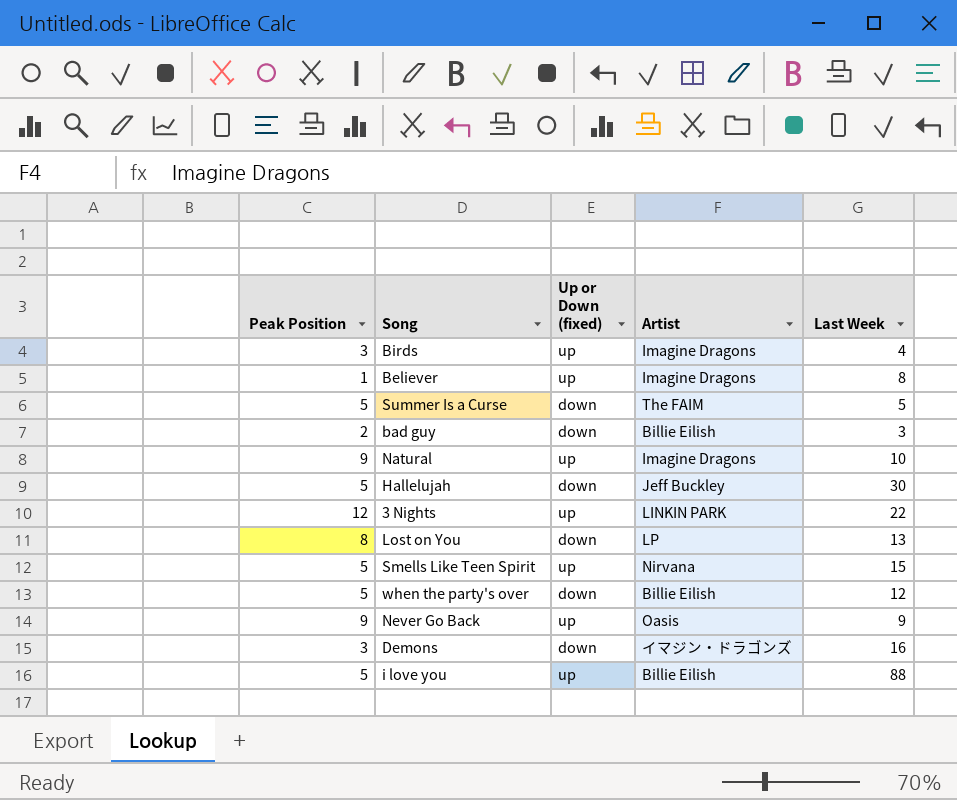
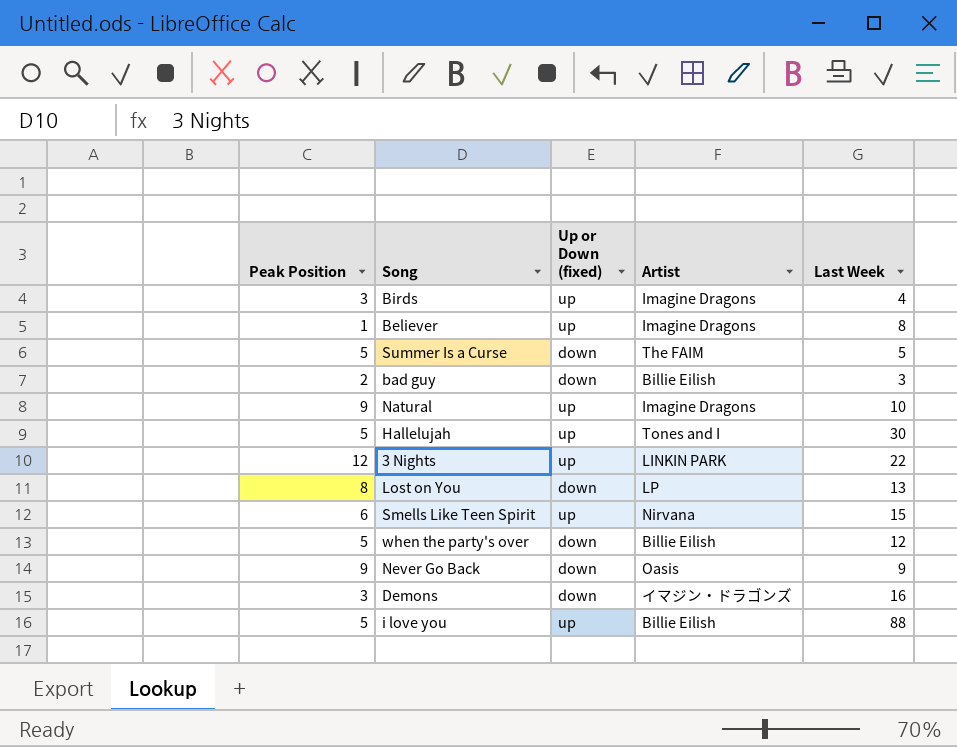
Hallelujah | Up or Down (fixed): down -> up
Hallelujah | Artist: Jeff Buckley -> Tones and I
Smells Like Teen Spirit | Peak Position: 5 -> 6
Never Go Back | Up or Down (fixed): up -> down

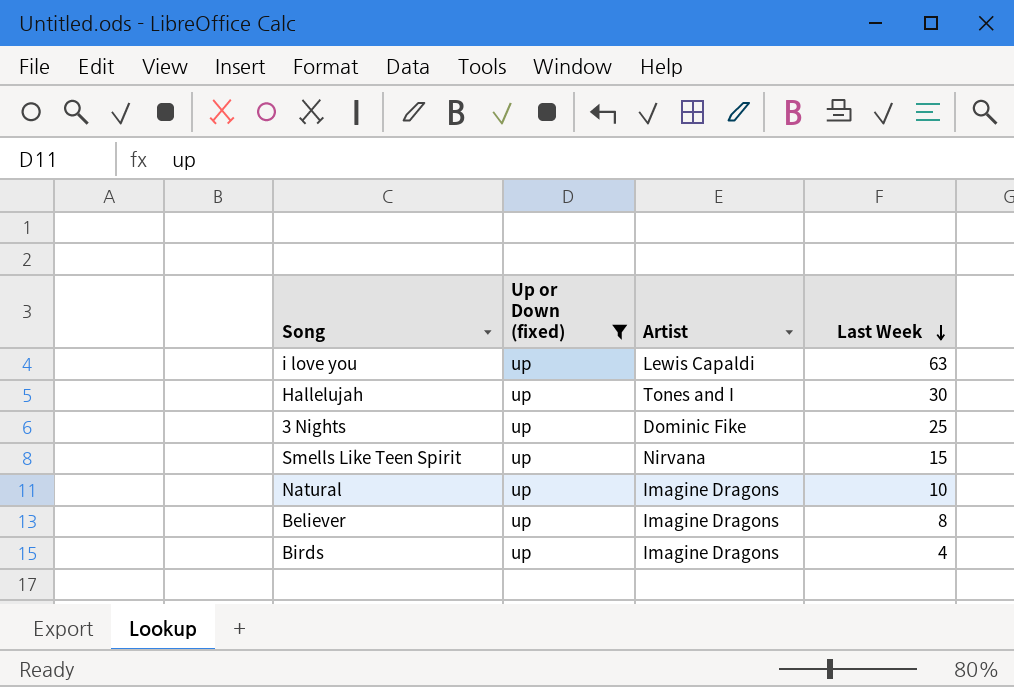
filter: none -> Up or Down (fixed) = up
row order: none -> Last Week descending
column Peak Position | position: 1 -> none
i love you | Artist: Billie Eilish -> Lewis Capaldi
i love you | Last Week: 88 -> 63
3 Nights | Artist: LINKIN PARK -> Dominic Fike
3 Nights | Last Week: 22 -> 25

